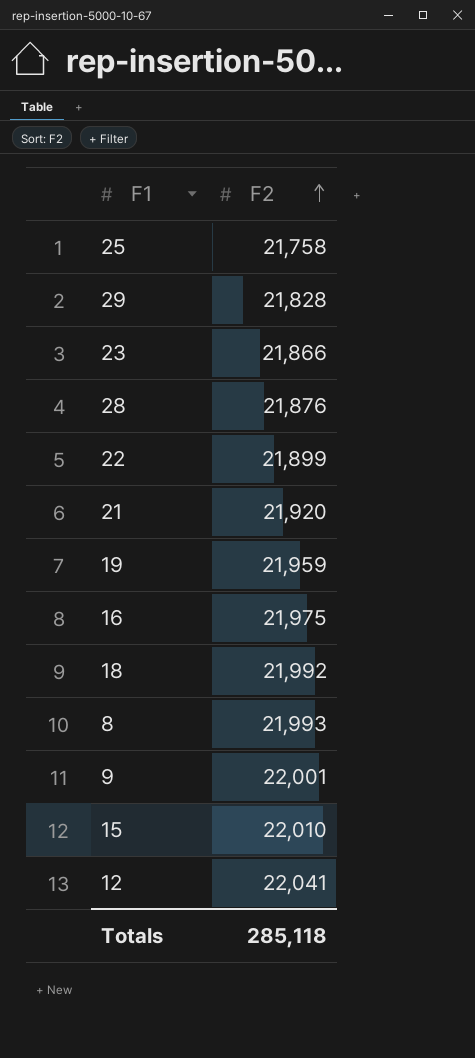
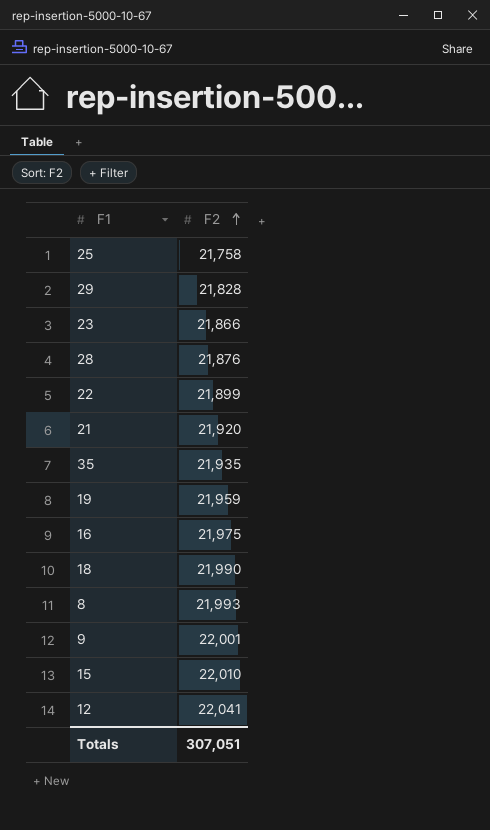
row 35: none -> 21,935
18 | F2: 21,992 -> 21,990
Totals | F2: 285,118 -> 307,051

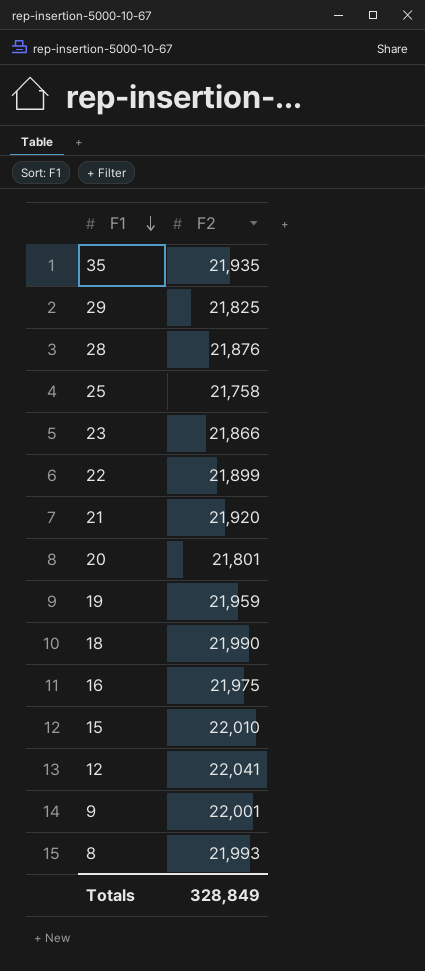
row order: F2 ascending -> F1 descending
29 | F2: 21,828 -> 21,825
row 20: none -> 21,801
Totals | F2: 307,051 -> 328,849

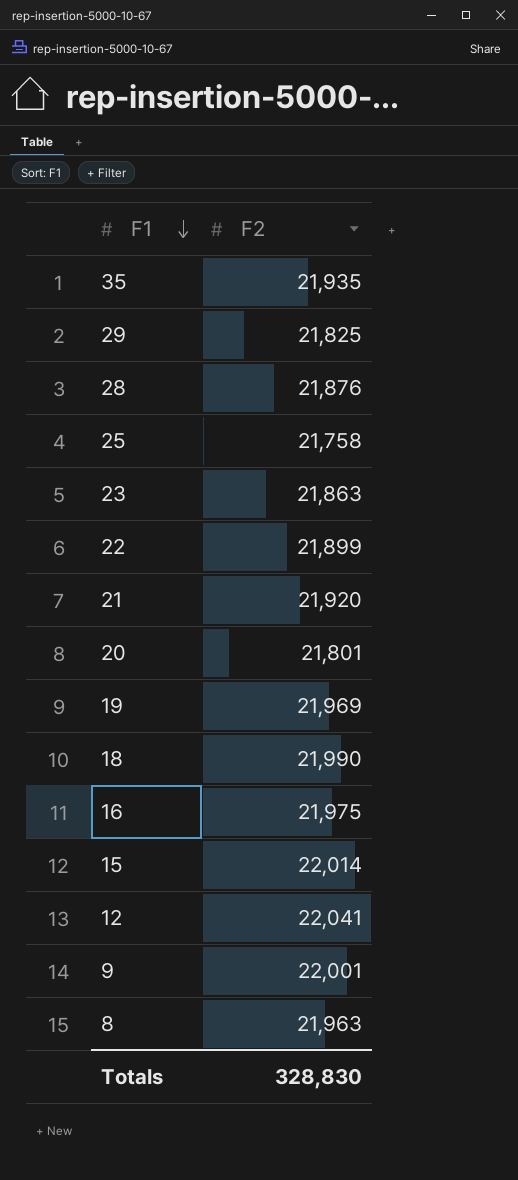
23 | F2: 21,866 -> 21,863
19 | F2: 21,959 -> 21,969
15 | F2: 22,010 -> 22,014
8 | F2: 21,993 -> 21,963
Totals | F2: 328,849 -> 328,830

